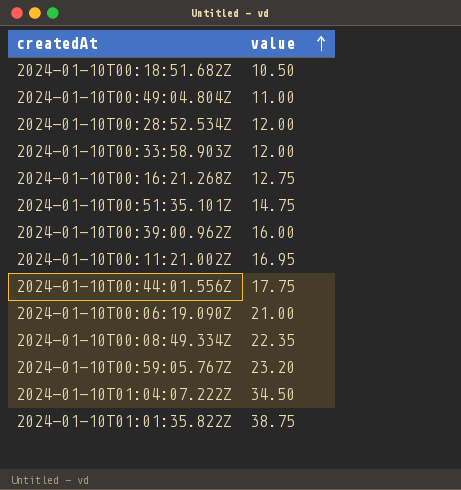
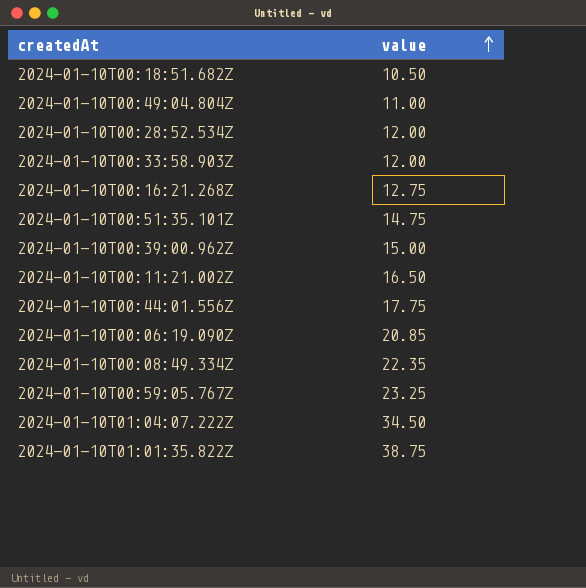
2024-01-10T00:39:00.962Z | value: 16.00 -> 15.00
2024-01-10T00:11:21.002Z | value: 16.95 -> 16.50
2024-01-10T00:06:19.090Z | value: 21.00 -> 20.85
2024-01-10T00:59:05.767Z | value: 23.20 -> 23.25

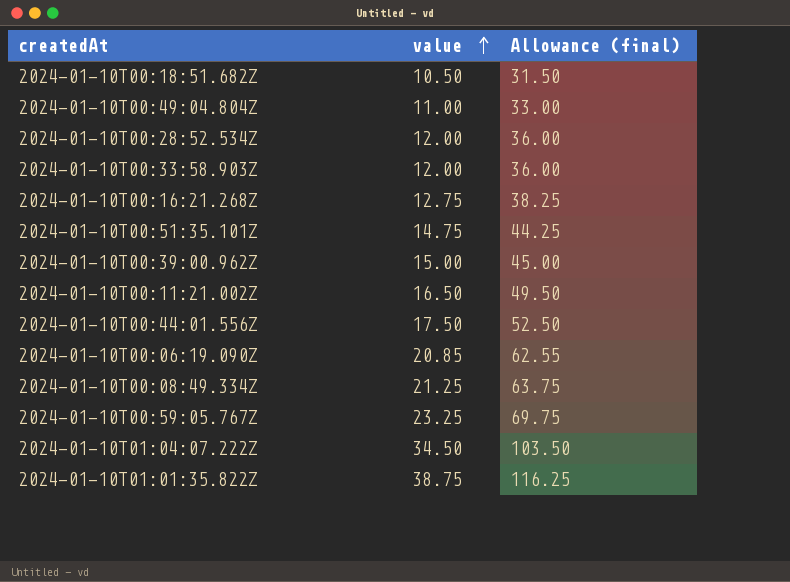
column Allowance (final) | formula: none -> [value] * 3
2024-01-10T00:44:01.556Z | value: 17.75 -> 17.50
2024-01-10T00:08:49.334Z | value: 22.35 -> 21.25

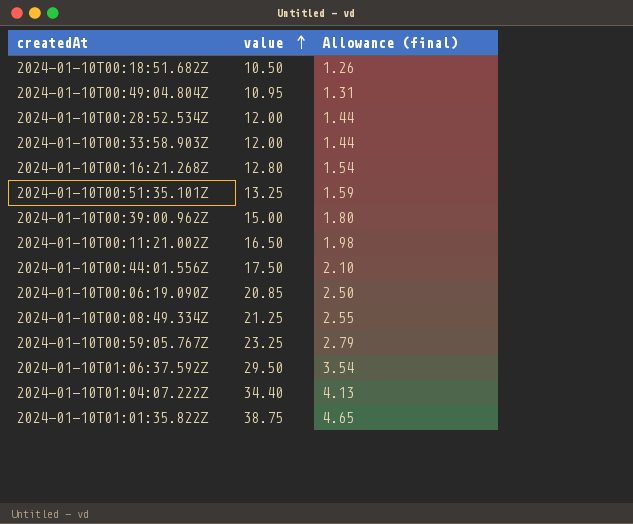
column Allowance (final) | formula: [value] * 3 -> [value] * 0.12
2024-01-10T00:49:04.804Z | value: 11.00 -> 10.95
2024-01-10T00:16:21.268Z | value: 12.75 -> 12.80
2024-01-10T00:51:35.101Z | value: 14.75 -> 13.25
row 2024-01-10T01:06:37.592Z: none -> 29.50 | 3.54
2024-01-10T01:04:07.222Z | value: 34.50 -> 34.40

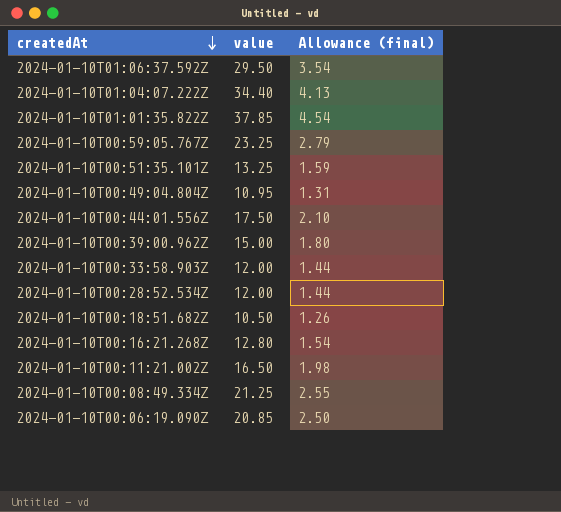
row order: value ascending -> createdAt descending
2024-01-10T01:01:35.822Z | value: 38.75 -> 37.85
2024-01-10T01:01:35.822Z | Allowance (final): 4.65 -> 4.54

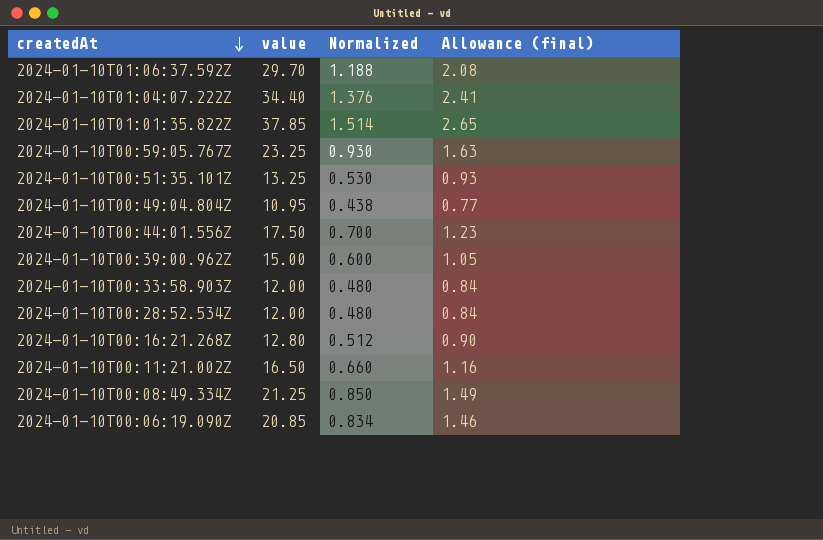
column Normalized | formula: none -> [value] * 0.04
column Allowance (final) | formula: [value] * 0.12 -> [value] * 0.07
row 2024-01-10T00:18:51.682Z: 10.50 | 1.26 -> none
2024-01-10T01:06:37.592Z | value: 29.50 -> 29.70

